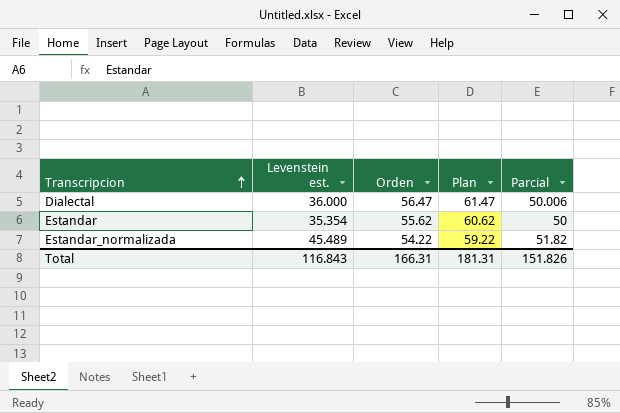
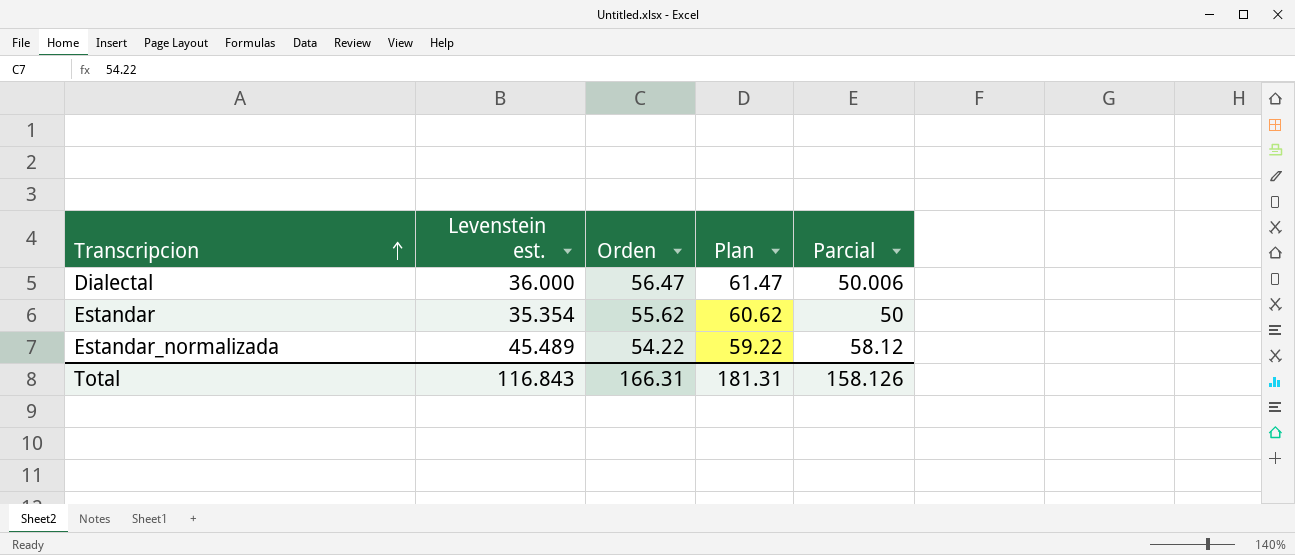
Estandar_normalizada | Parcial: 51.82 -> 58.12
Total | Parcial: 151.826 -> 158.126

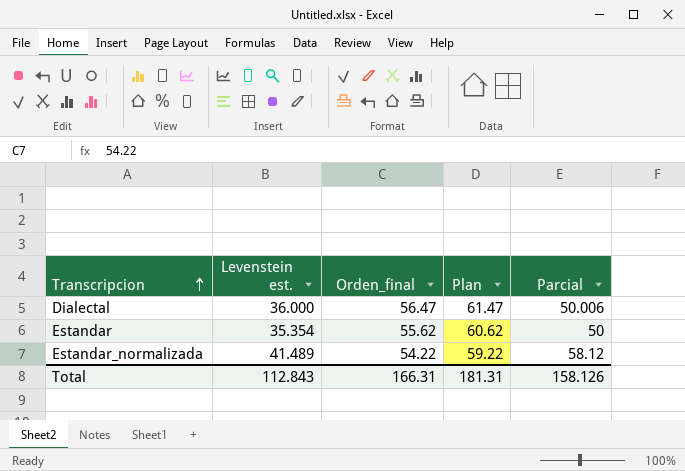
column name: Orden -> Orden_final
Estandar_normalizada | Levenstein est.: 45.489 -> 41.489
Total | Levenstein est.: 116.843 -> 112.843

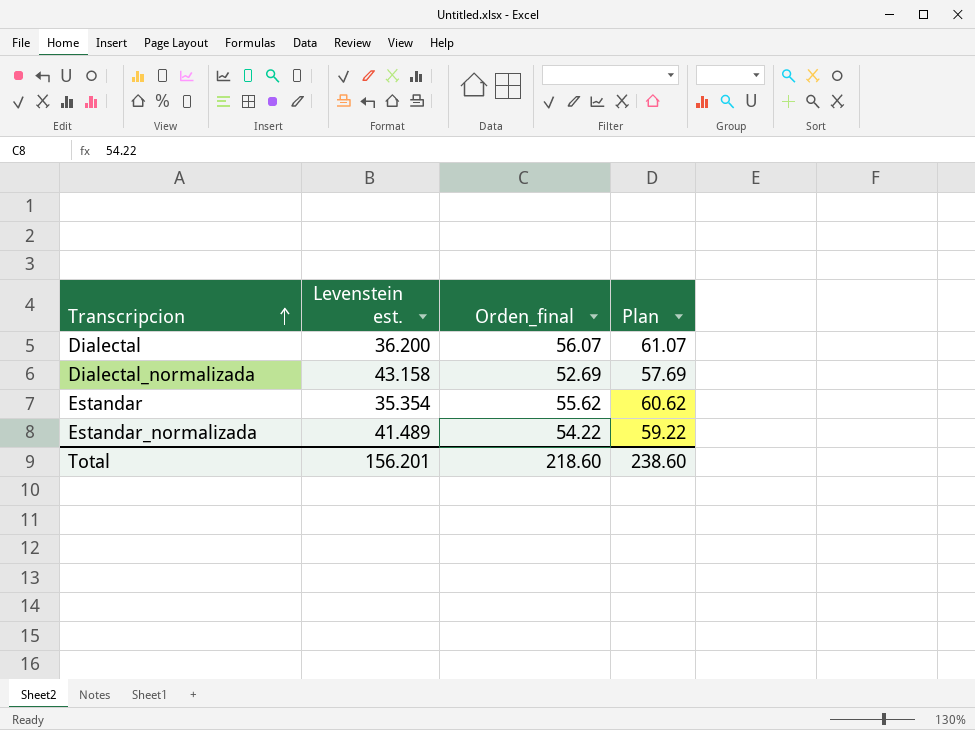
column Parcial | position: 5 -> none
Dialectal | Levenstein est.: 36.000 -> 36.200
Dialectal | Orden_final: 56.47 -> 56.07
Dialectal | Plan: 61.47 -> 61.07
row Dialectal_normalizada: none -> 43.158 | 52.69 | 57.69
Total | Levenstein est.: 112.843 -> 156.201
Total | Orden_final: 166.31 -> 218.60
Total | Plan: 181.31 -> 238.60

